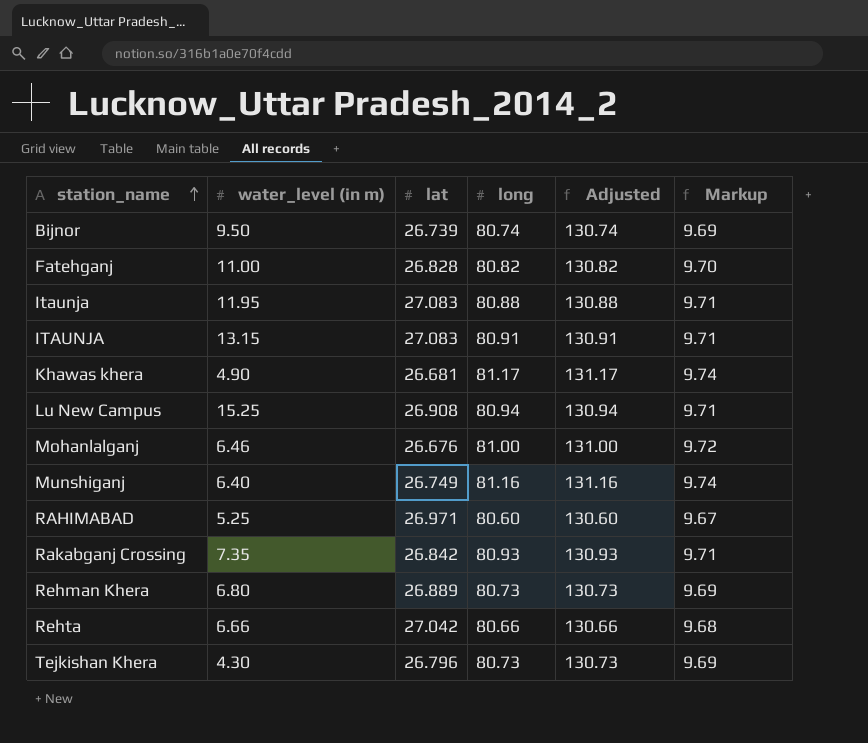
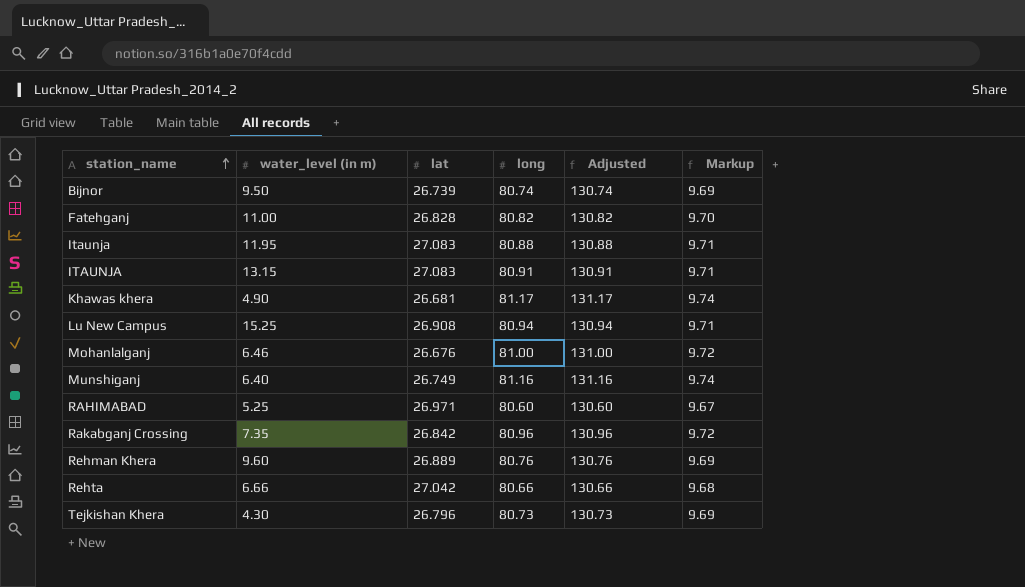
Rakabganj Crossing | long: 80.93 -> 80.96
Rakabganj Crossing | Adjusted: 130.93 -> 130.96
Rakabganj Crossing | Markup: 9.71 -> 9.72
Rehman Khera | water_level (in m): 6.80 -> 9.60
Rehman Khera | long: 80.73 -> 80.76
Rehman Khera | Adjusted: 130.73 -> 130.76

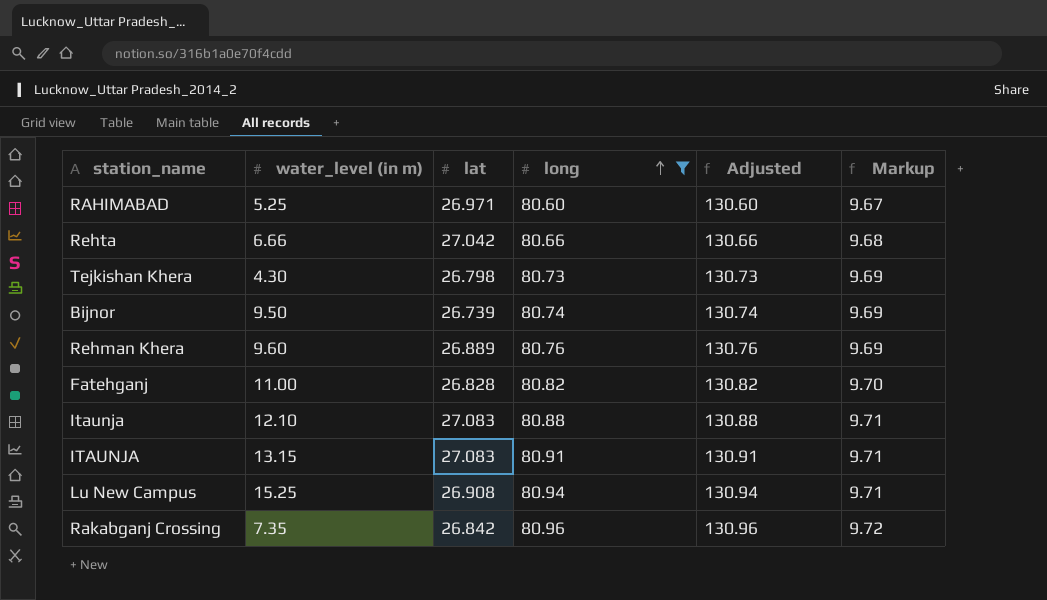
filter: none -> long <= 80.96
row order: station_name ascending -> long ascending
Tejkishan Khera | lat: 26.796 -> 26.798
Itaunja | water_level (in m): 11.95 -> 12.10

